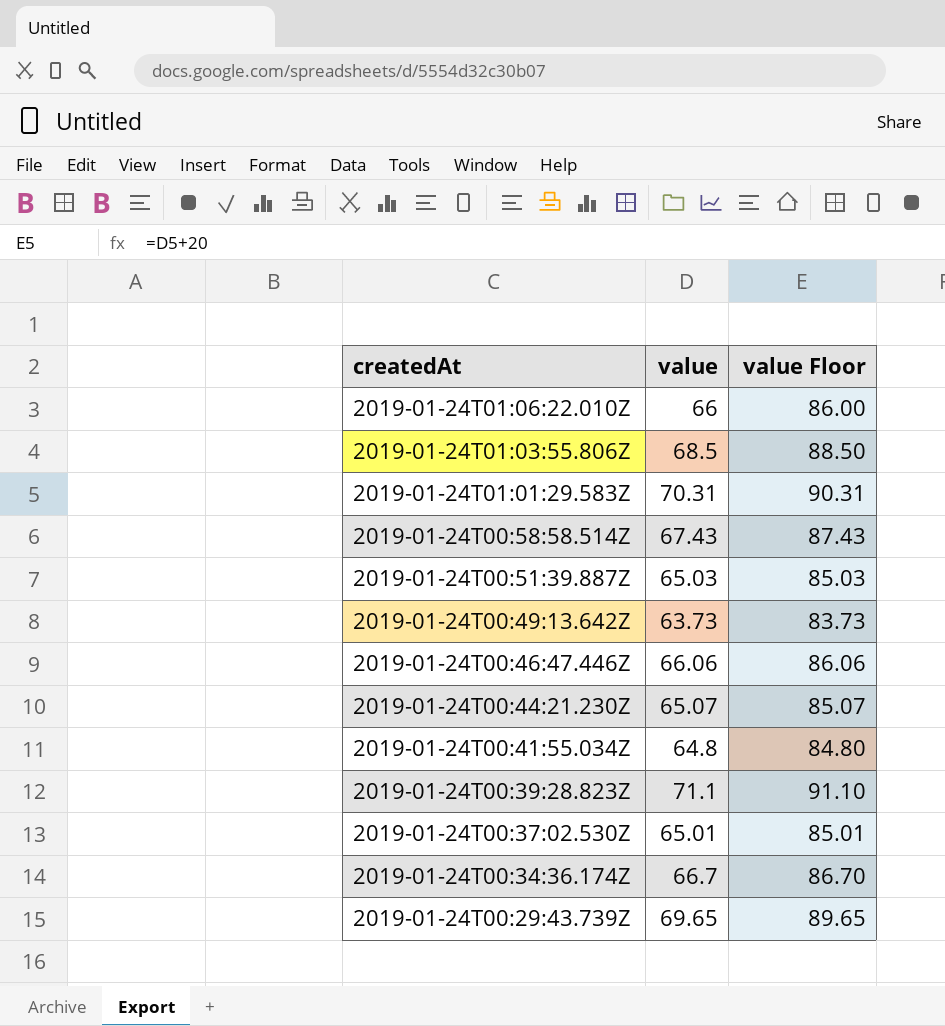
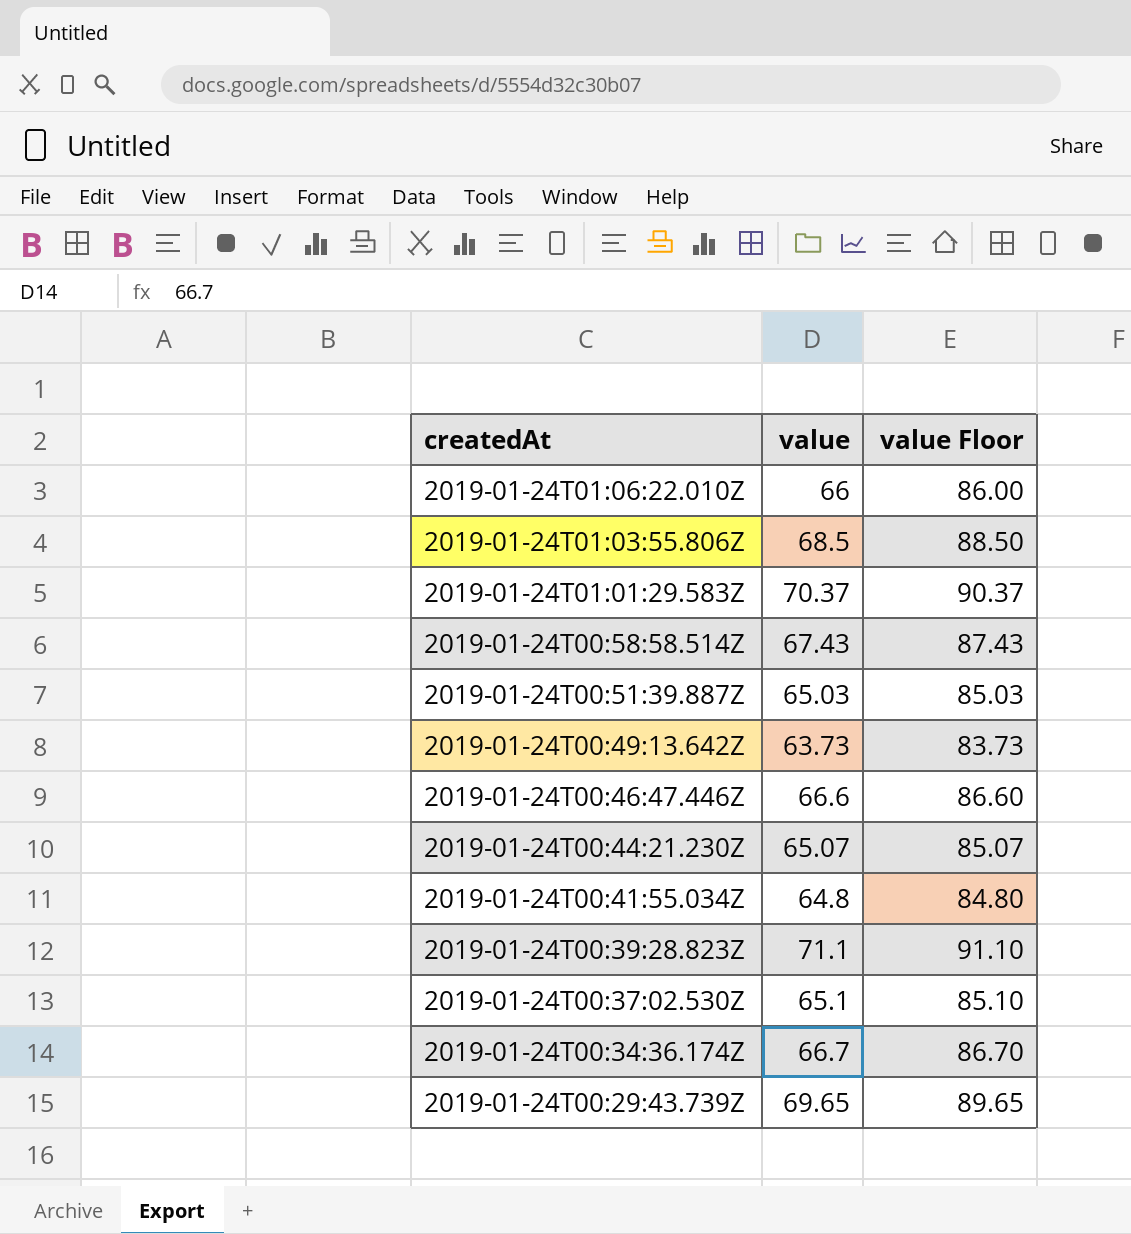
2019-01-24T01:01:29.583Z | value: 70.31 -> 70.37
2019-01-24T01:01:29.583Z | value Floor: 90.31 -> 90.37
2019-01-24T00:46:47.446Z | value: 66.06 -> 66.6
2019-01-24T00:46:47.446Z | value Floor: 86.06 -> 86.60
2019-01-24T00:37:02.530Z | value: 65.01 -> 65.1
2019-01-24T00:37:02.530Z | value Floor: 85.01 -> 85.10

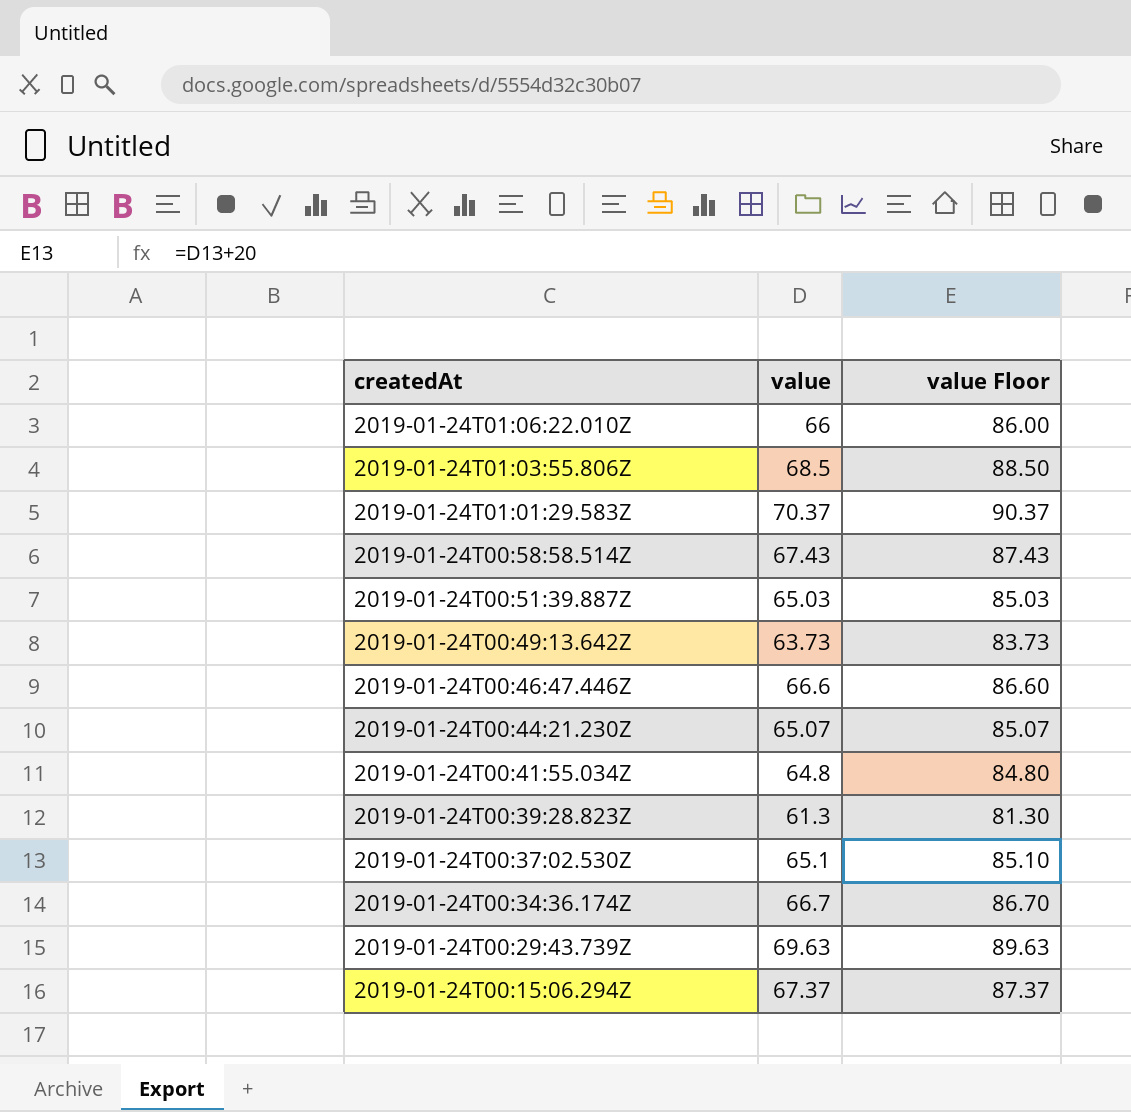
2019-01-24T00:39:28.823Z | value: 71.1 -> 61.3
2019-01-24T00:39:28.823Z | value Floor: 91.10 -> 81.30
2019-01-24T00:29:43.739Z | value: 69.65 -> 69.63
2019-01-24T00:29:43.739Z | value Floor: 89.65 -> 89.63
row 2019-01-24T00:15:06.294Z: none -> 67.37 | 87.37

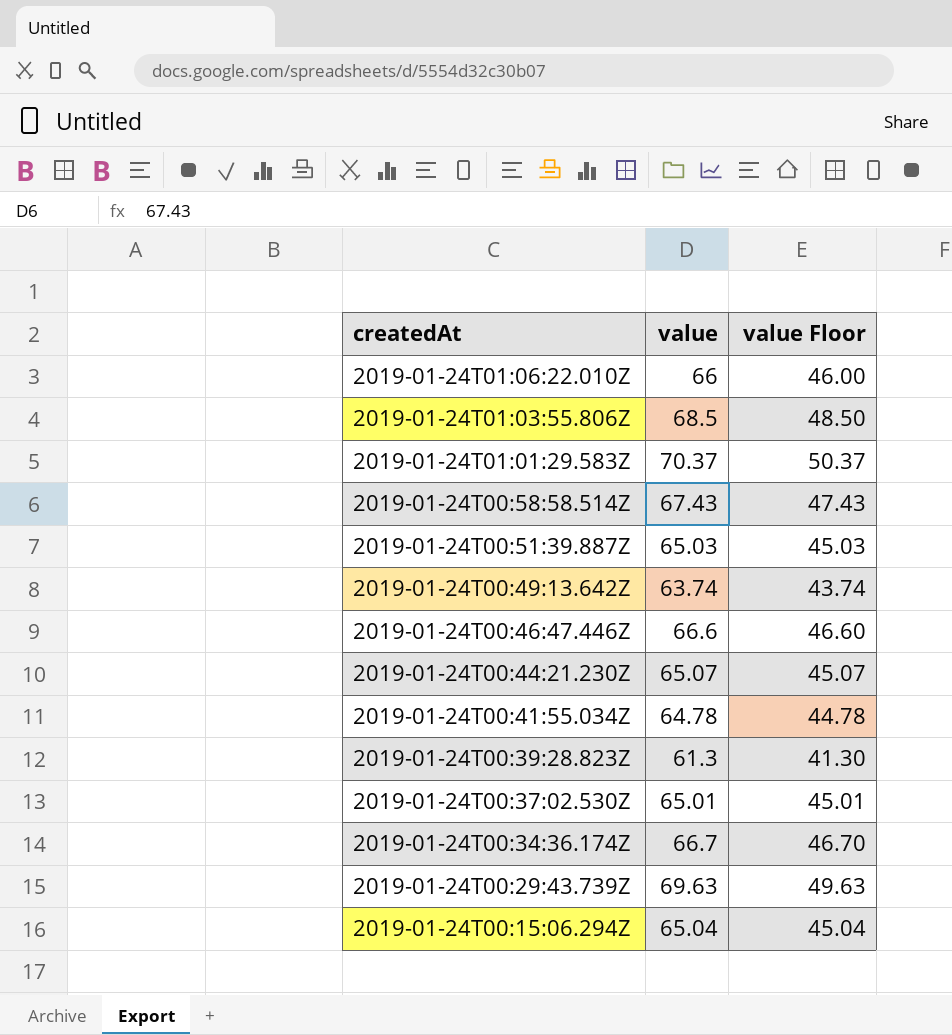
column value Floor | formula: [value] + 20 -> [value] - 20
2019-01-24T00:49:13.642Z | value: 63.73 -> 63.74
2019-01-24T00:41:55.034Z | value: 64.8 -> 64.78
2019-01-24T00:37:02.530Z | value: 65.1 -> 65.01
2019-01-24T00:15:06.294Z | value: 67.37 -> 65.04

